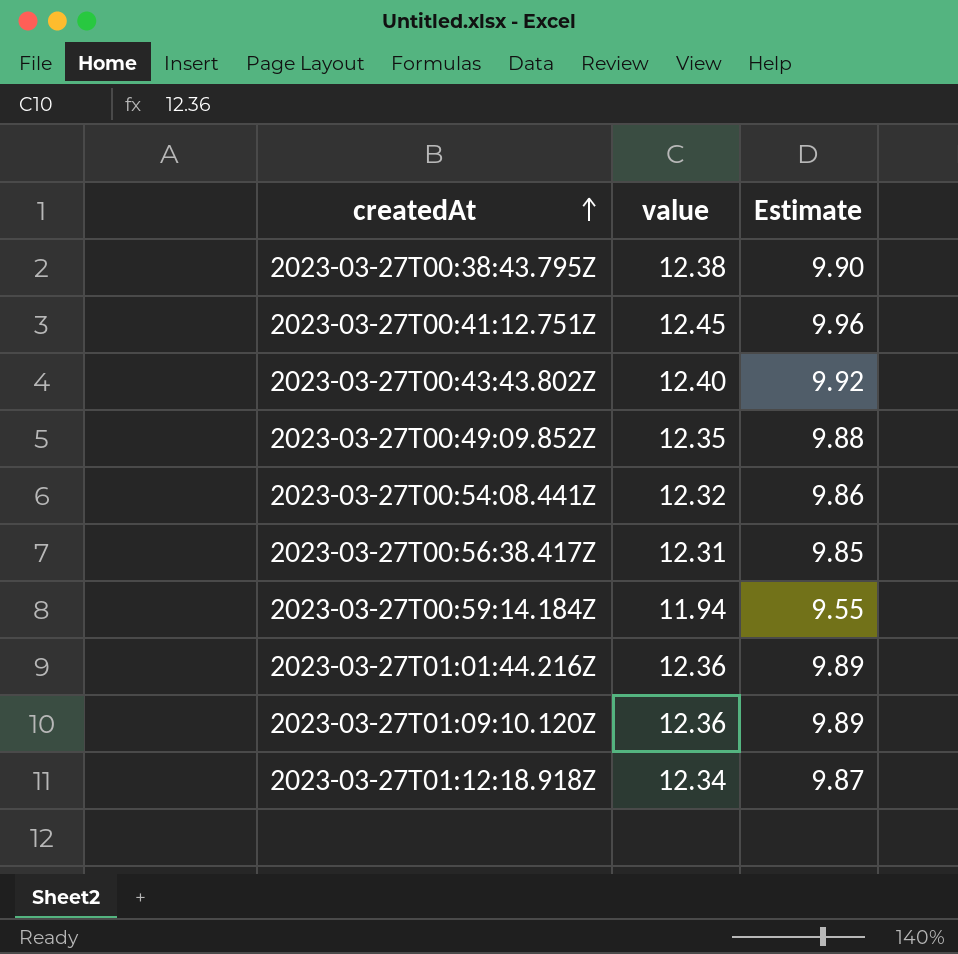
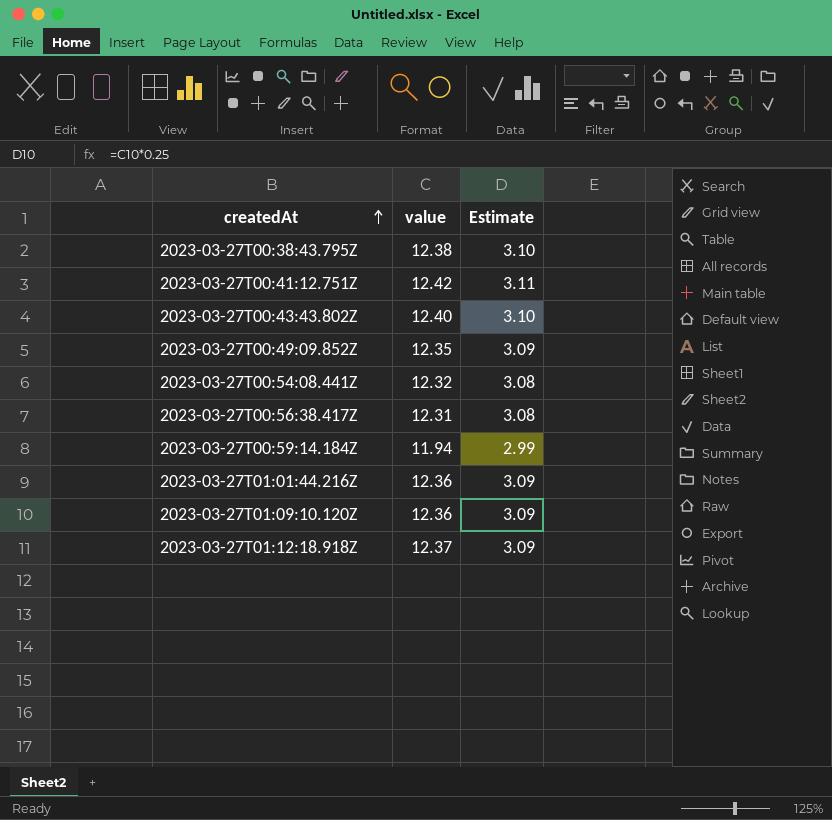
column Estimate | formula: [value] * 0.8 -> [value] * 0.25
2023-03-27T00:41:12.751Z | value: 12.45 -> 12.42
2023-03-27T01:12:18.918Z | value: 12.34 -> 12.37

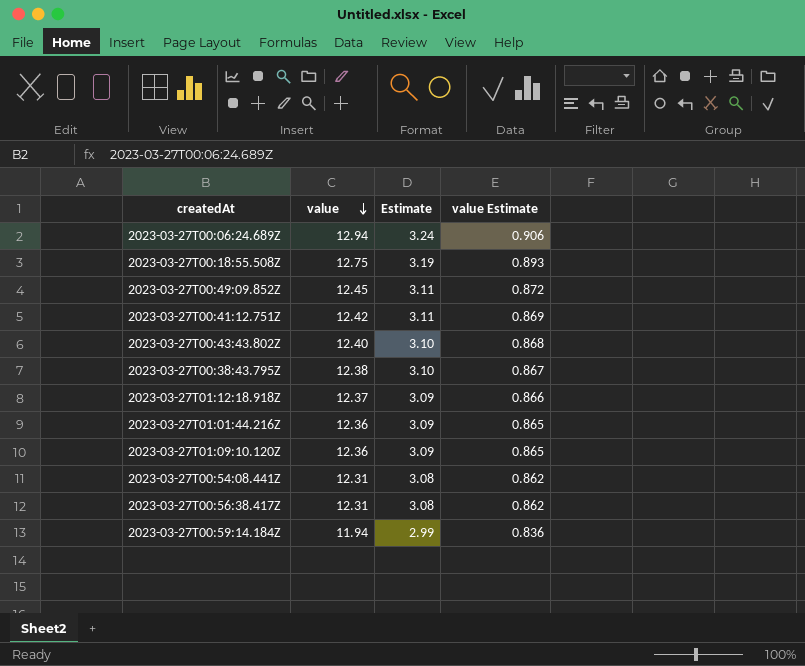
row order: createdAt ascending -> value descending
column value Estimate | formula: none -> [value] * 0.07
row 2023-03-27T00:06:24.689Z: none -> 12.94 | 3.24 | 0.906
row 2023-03-27T00:18:55.508Z: none -> 12.75 | 3.19 | 0.893
2023-03-27T00:49:09.852Z | value: 12.35 -> 12.45
2023-03-27T00:49:09.852Z | Estimate: 3.09 -> 3.11
2023-03-27T00:54:08.441Z | value: 12.32 -> 12.31

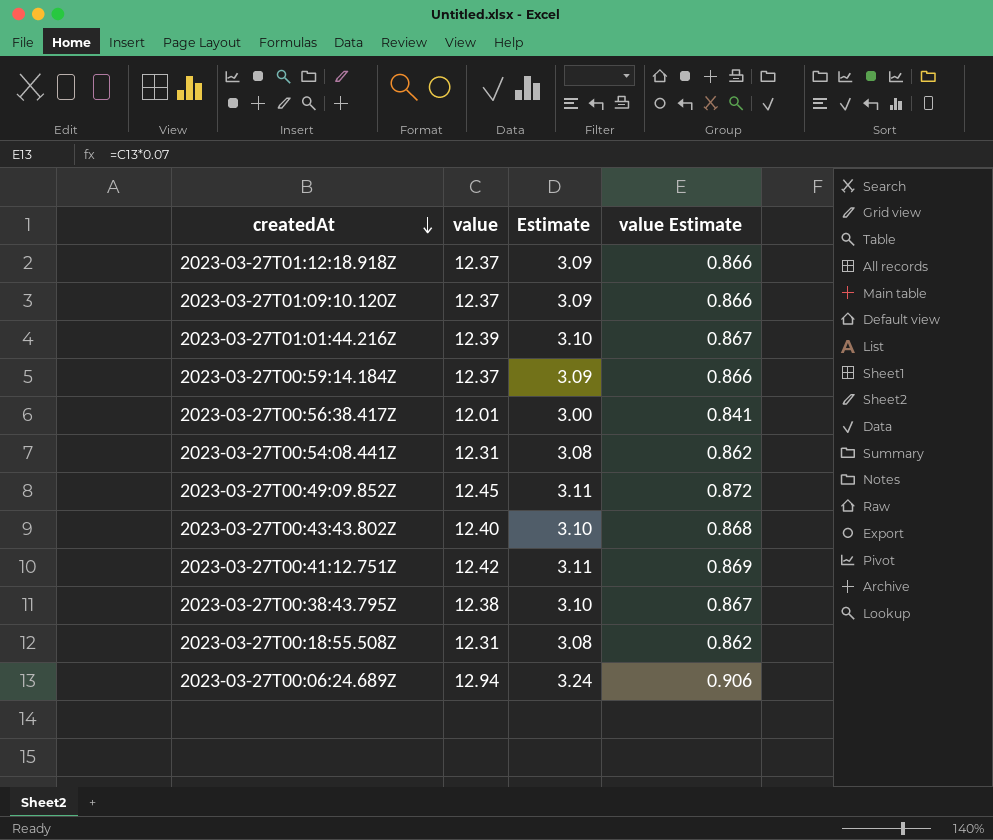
row order: value descending -> createdAt descending
2023-03-27T01:09:10.120Z | value: 12.36 -> 12.37
2023-03-27T01:09:10.120Z | value Estimate: 0.865 -> 0.866
2023-03-27T01:01:44.216Z | value: 12.36 -> 12.39
2023-03-27T01:01:44.216Z | Estimate: 3.09 -> 3.10
2023-03-27T01:01:44.216Z | value Estimate: 0.865 -> 0.867
2023-03-27T00:59:14.184Z | value: 11.94 -> 12.37
2023-03-27T00:59:14.184Z | Estimate: 2.99 -> 3.09
2023-03-27T00:59:14.184Z | value Estimate: 0.836 -> 0.866
2023-03-27T00:56:38.417Z | value: 12.31 -> 12.01
2023-03-27T00:56:38.417Z | Estimate: 3.08 -> 3.00
2023-03-27T00:56:38.417Z | value Estimate: 0.862 -> 0.841
2023-03-27T00:18:55.508Z | value: 12.75 -> 12.31
2023-03-27T00:18:55.508Z | Estimate: 3.19 -> 3.08
2023-03-27T00:18:55.508Z | value Estimate: 0.893 -> 0.862

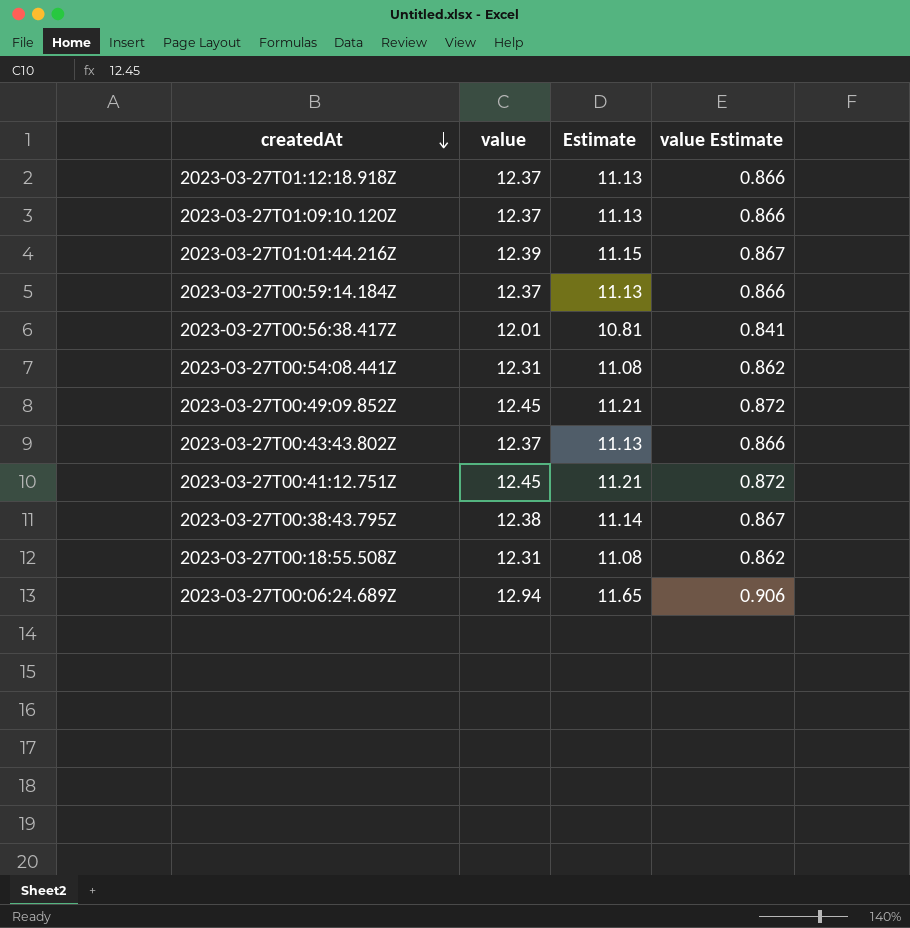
column Estimate | formula: [value] * 0.25 -> [value] * 0.9
2023-03-27T00:43:43.802Z | value: 12.40 -> 12.37
2023-03-27T00:43:43.802Z | value Estimate: 0.868 -> 0.866
2023-03-27T00:41:12.751Z | value: 12.42 -> 12.45
2023-03-27T00:41:12.751Z | value Estimate: 0.869 -> 0.872

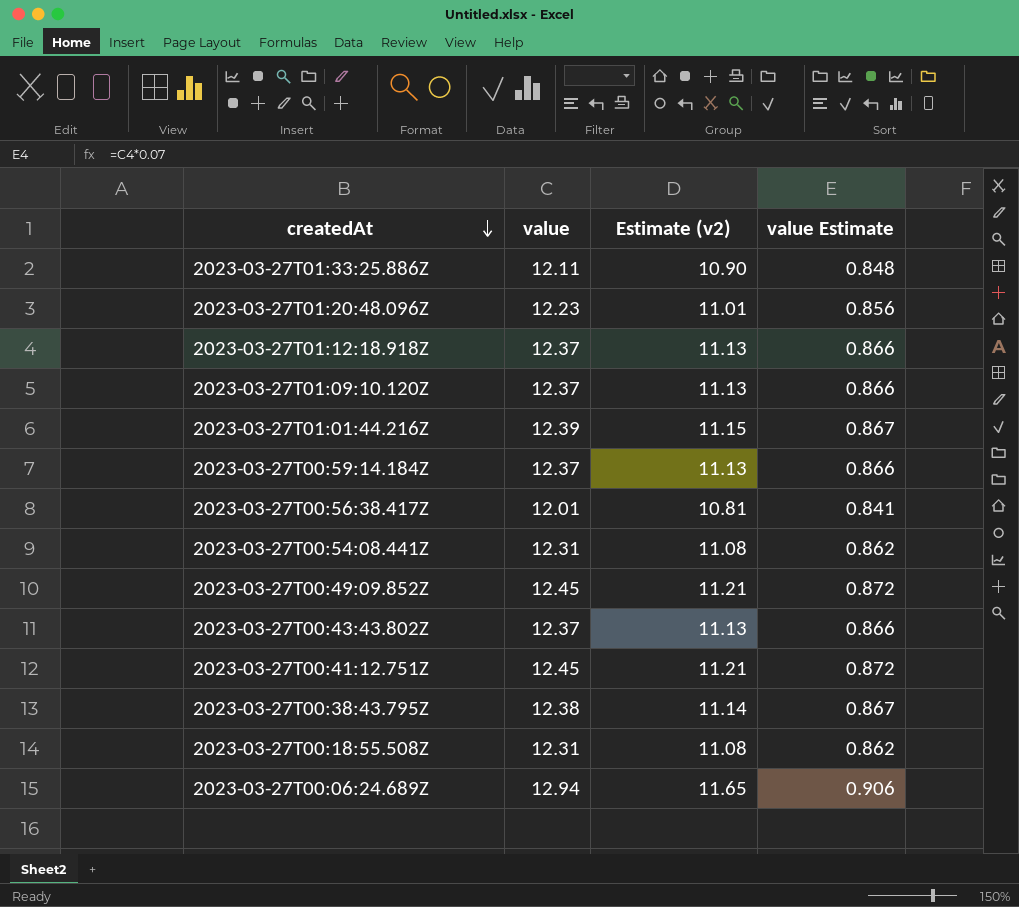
column name: Estimate -> Estimate (v2)
row 2023-03-27T01:33:25.886Z: none -> 12.11 | 10.90 | 0.848
row 2023-03-27T01:20:48.096Z: none -> 12.23 | 11.01 | 0.856

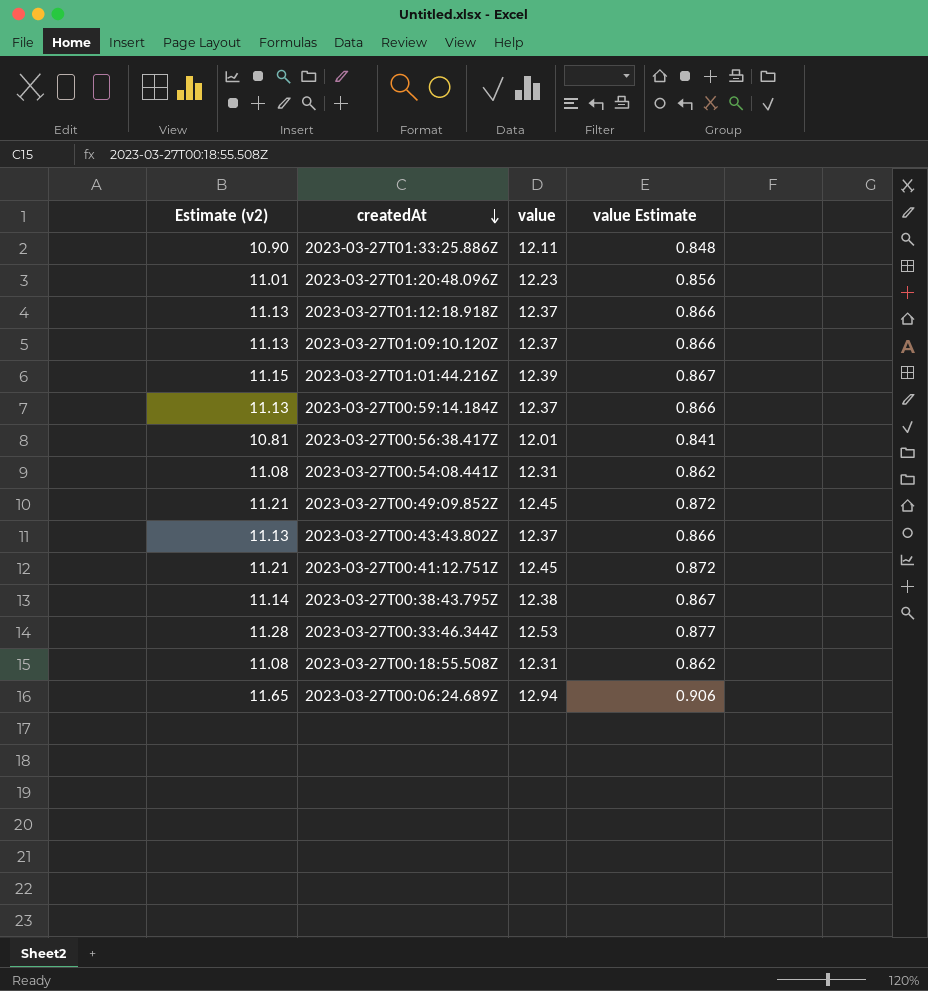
column Estimate (v2) | position: 3 -> 1
row 2023-03-27T00:33:46.344Z: none -> 11.28 | 12.53 | 0.877

